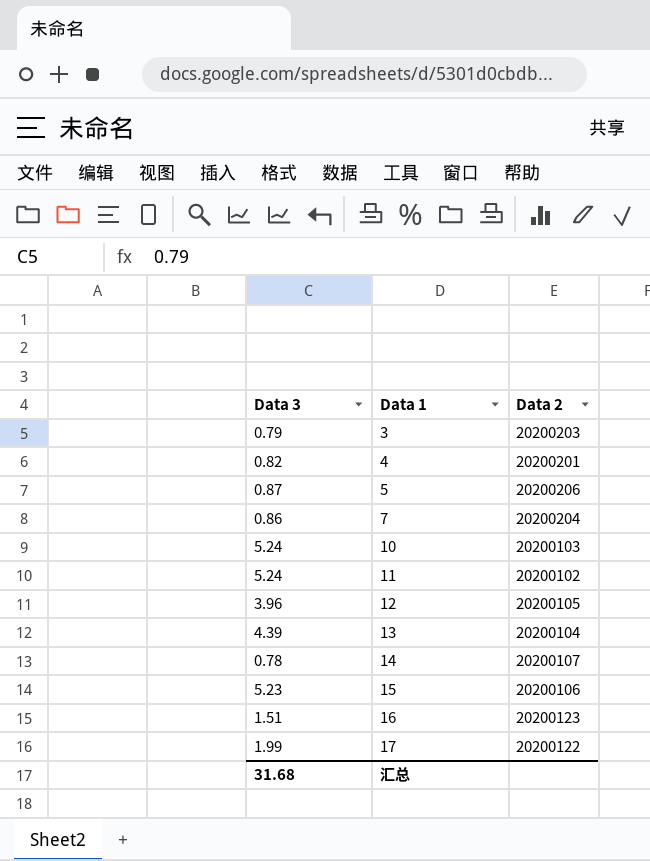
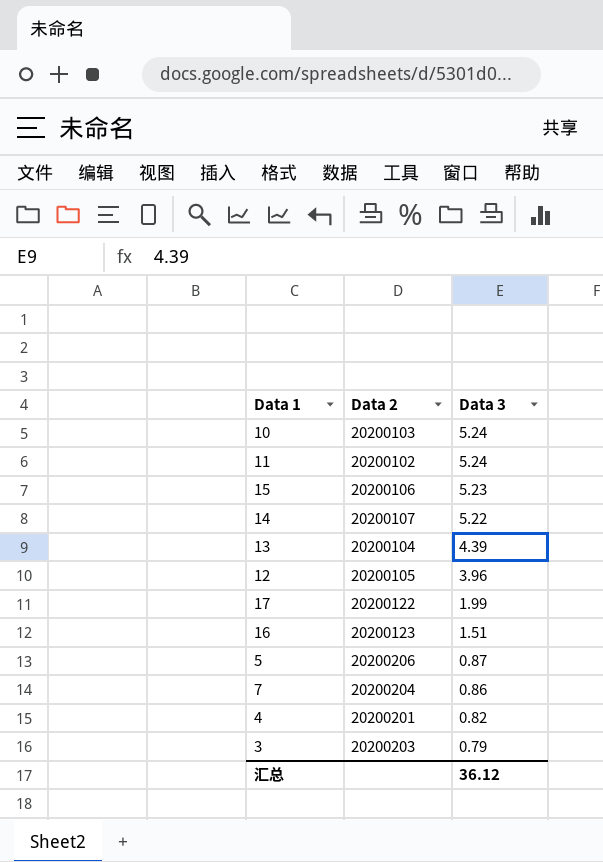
row order: Data 1 ascending -> Data 3 descending
column Data 3 | position: 1 -> 3
14 | Data 3: 0.78 -> 5.22
汇总 | Data 3: 31.68 -> 36.12

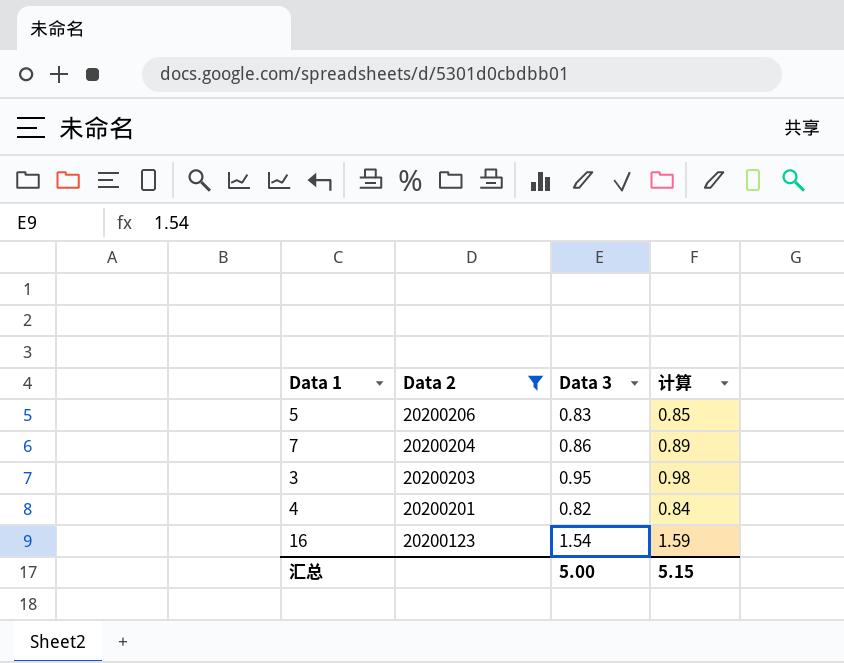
filter: none -> Data 2 >= 20200123
row order: Data 3 descending -> Data 2 descending
column 计算 | formula: none -> [Data 3] * 1.03
5 | Data 3: 0.87 -> 0.83
3 | Data 3: 0.79 -> 0.95
16 | Data 3: 1.51 -> 1.54
汇总 | Data 3: 36.12 -> 5.00

